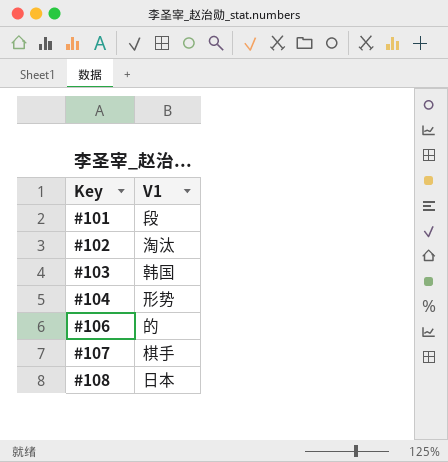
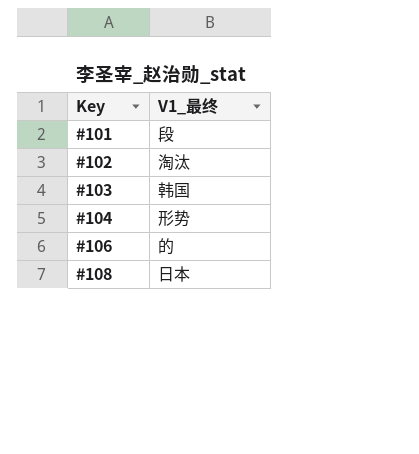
column name: V1 -> V1_最终
row #107: 棋手 -> none

